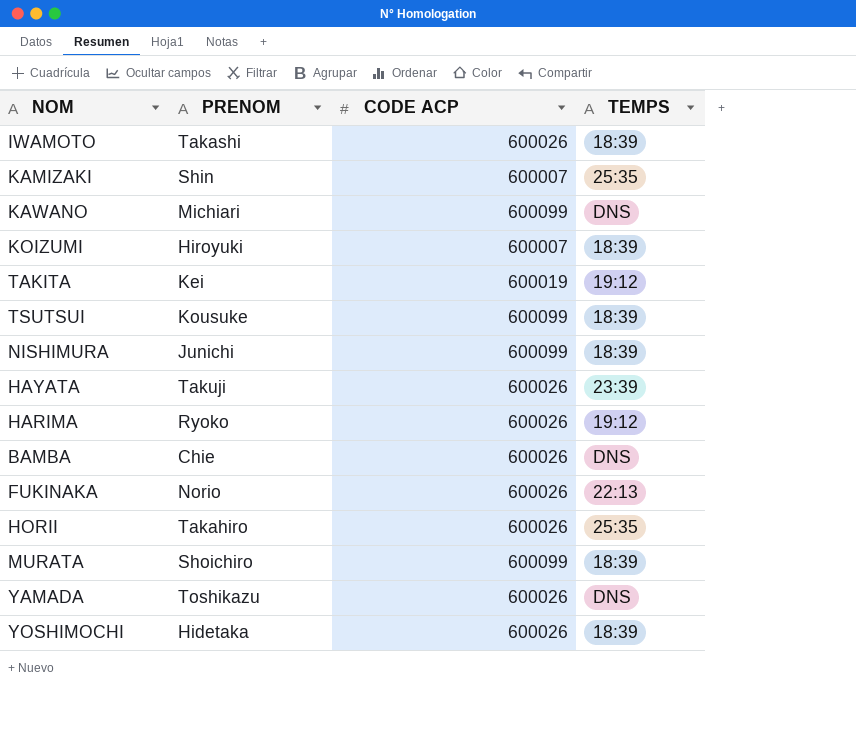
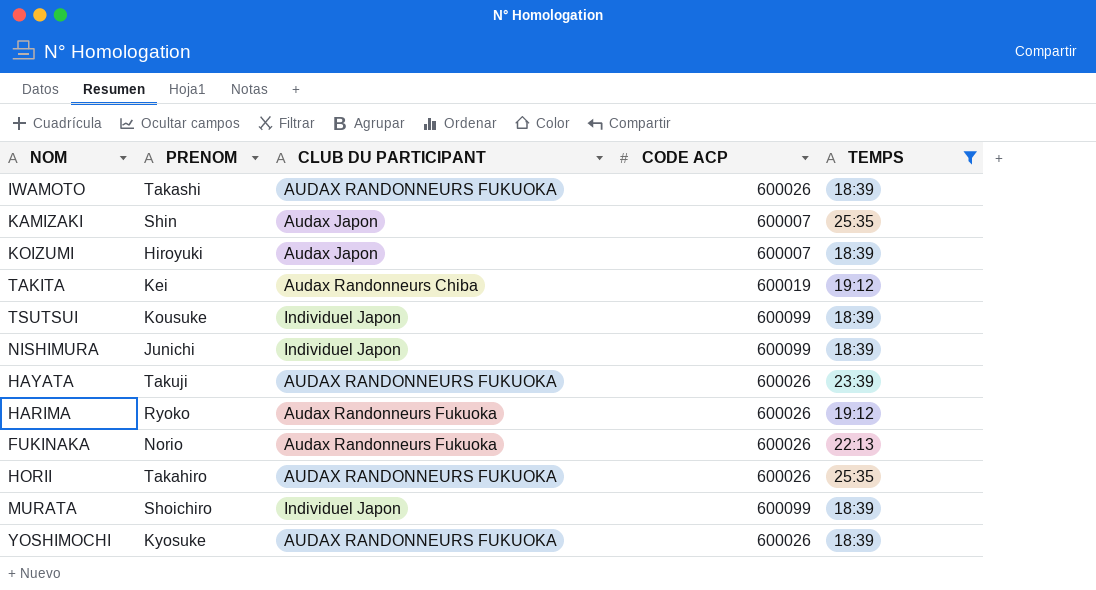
filter: none -> TEMPS != DNS
column CLUB DU PARTICIPANT | position: none -> 3
YOSHIMOCHI | PRENOM: Hidetaka -> Kyosuke

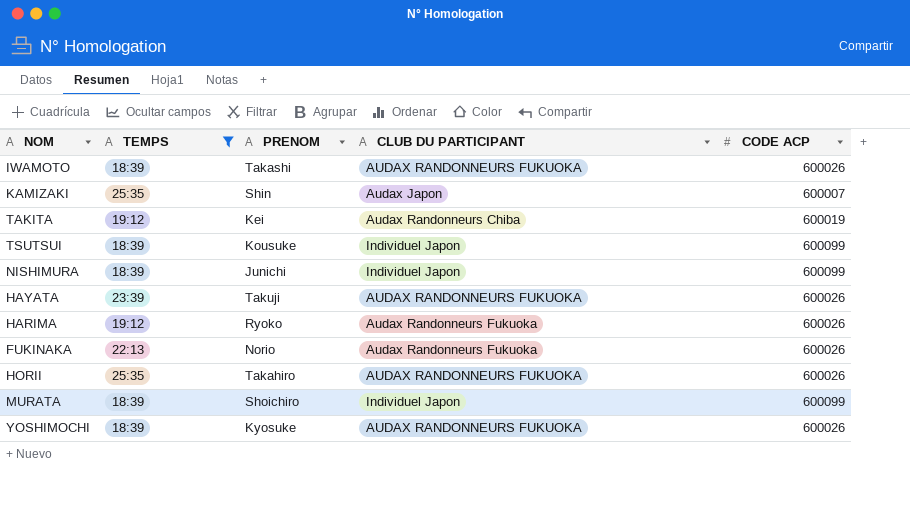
column TEMPS | position: 5 -> 2
row KOIZUMI: Hiroyuki | Audax Japon | 600007 | 18:39 -> none

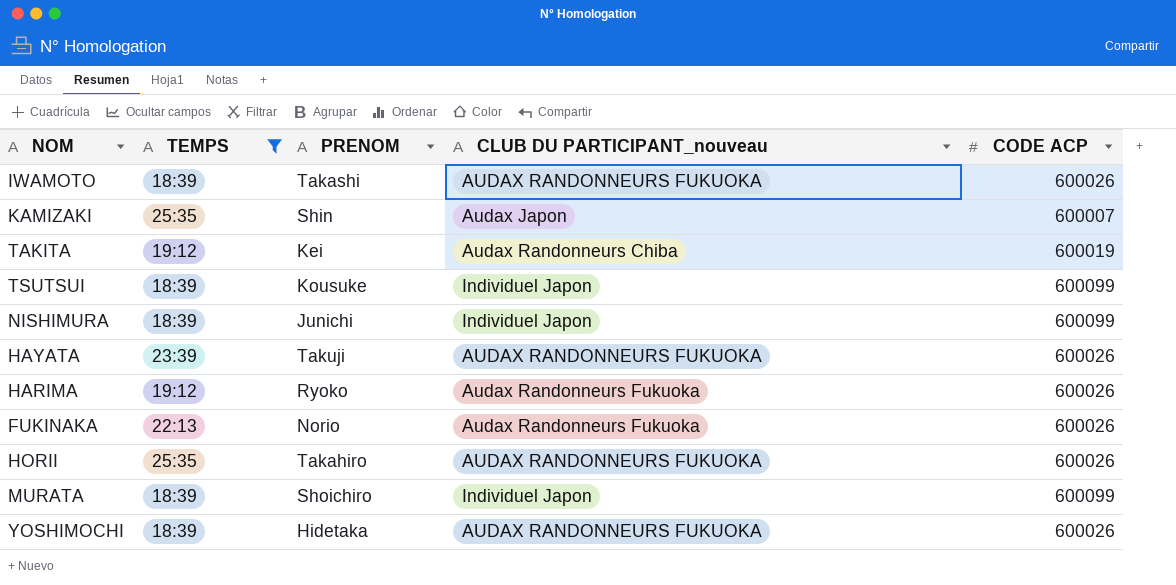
column name: CLUB DU PARTICIPANT -> CLUB DU PARTICIPANT_nouveau
YOSHIMOCHI | PRENOM: Kyosuke -> Hidetaka

